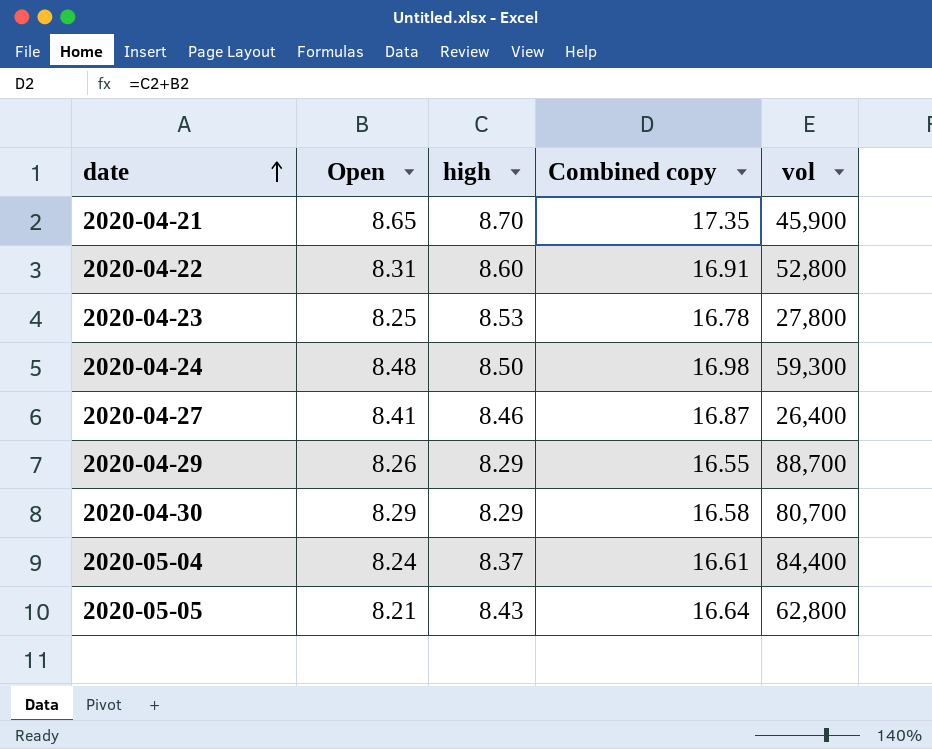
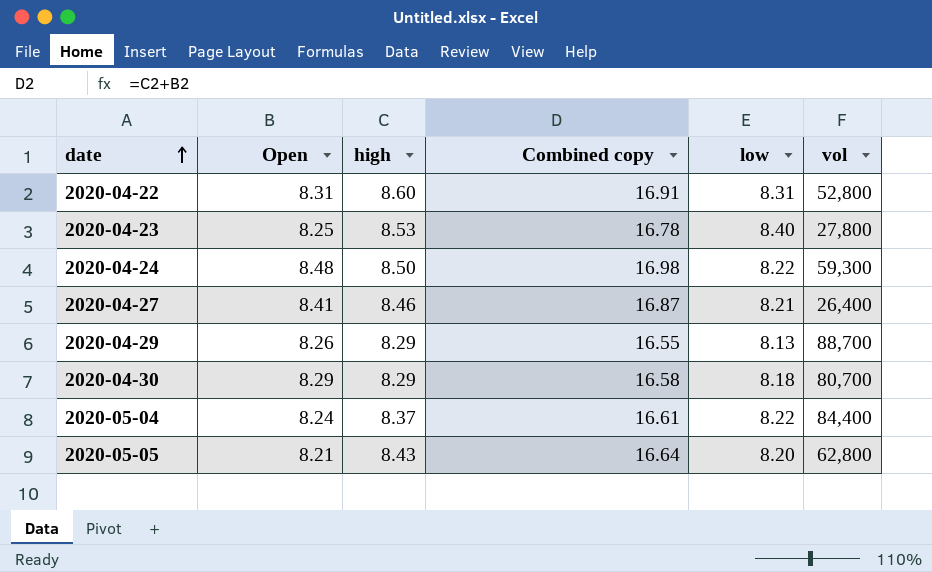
column low | position: none -> 5
row 2020-04-21: 8.65 | 8.70 | 17.35 | 45,900 -> none

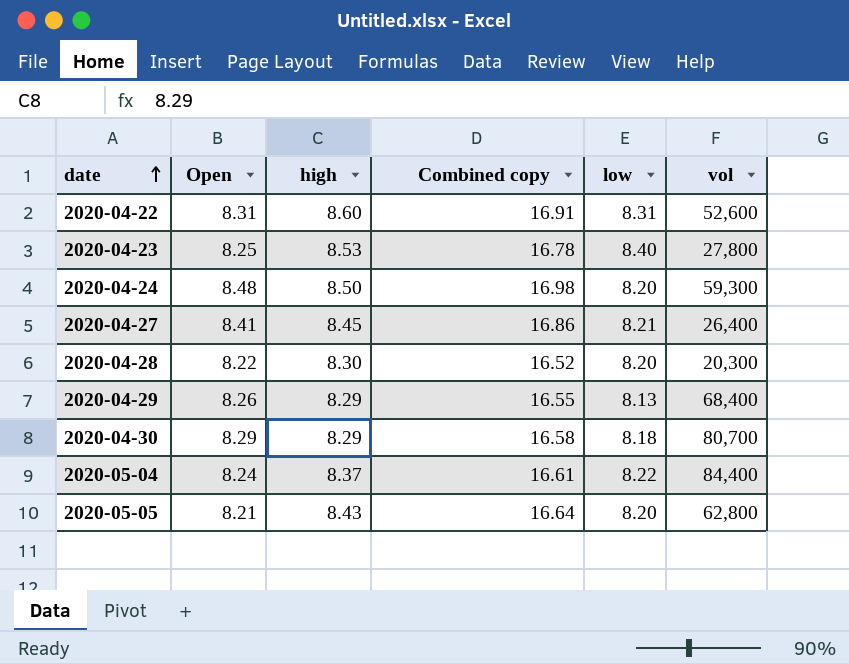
2020-04-22 | vol: 52,800 -> 52,600
2020-04-24 | low: 8.22 -> 8.20
2020-04-27 | high: 8.46 -> 8.45
2020-04-27 | Combined copy: 16.87 -> 16.86
row 2020-04-28: none -> 8.22 | 8.30 | 16.52 | 8.20 | 20,300
2020-04-29 | vol: 88,700 -> 68,400

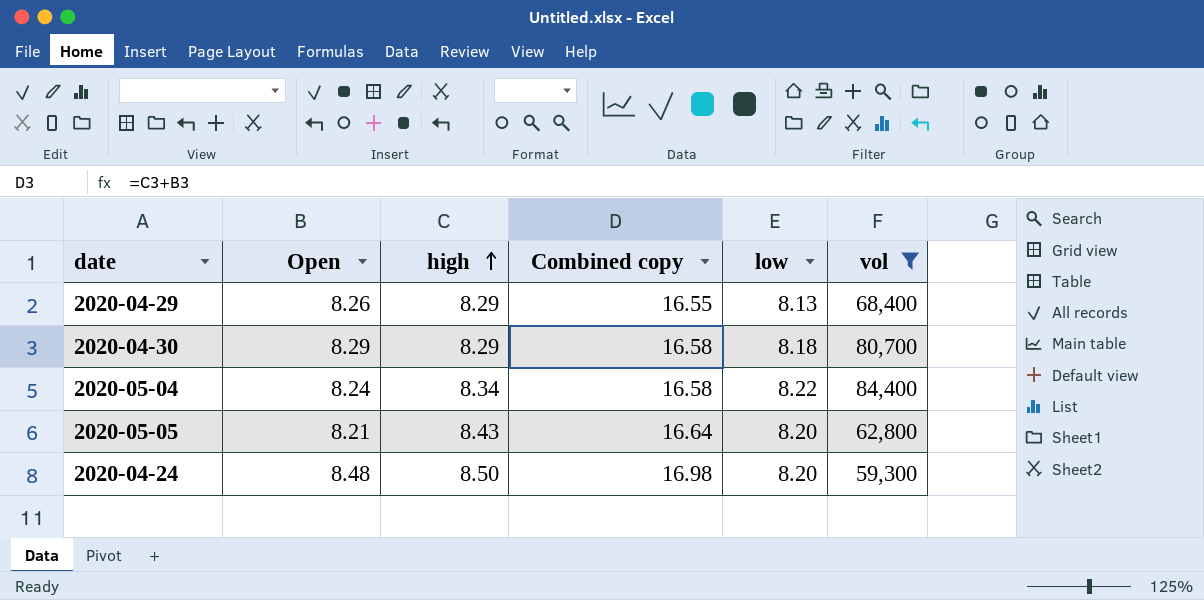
filter: none -> vol >= 59,300
row order: date ascending -> high ascending
2020-05-04 | high: 8.37 -> 8.34
2020-05-04 | Combined copy: 16.61 -> 16.58

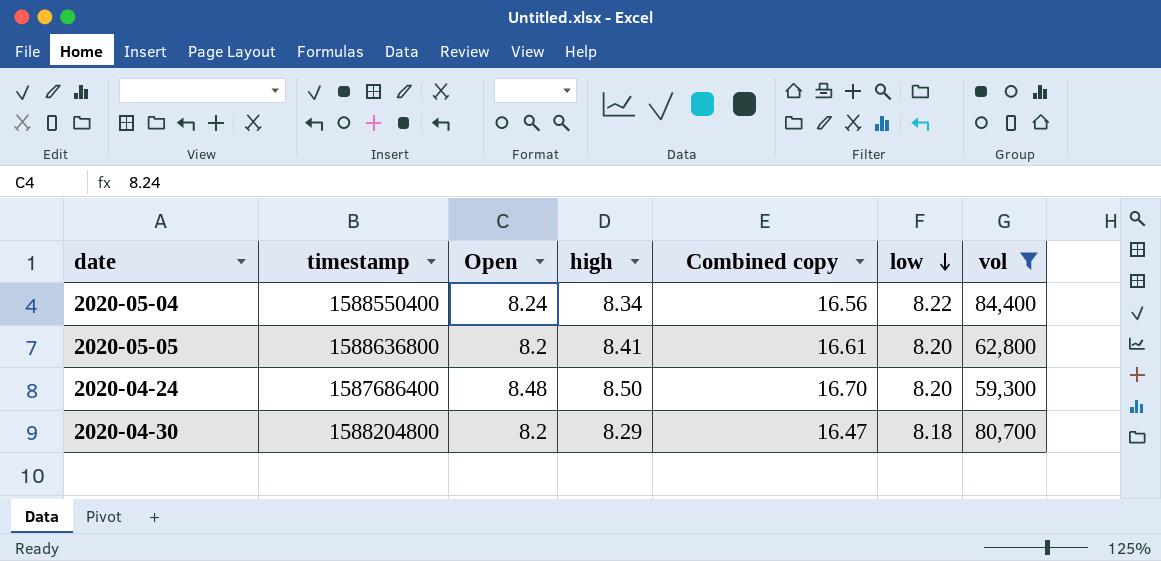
row order: high ascending -> low descending
column timestamp | position: none -> 2
column Combined copy | formula: [Open] + [high] -> [high] + [low]
row 2020-04-29: 8.26 | 8.29 | 16.55 | 8.13 | 68,400 -> none
2020-05-05 | Open: 8.21 -> 8.2
2020-05-05 | high: 8.43 -> 8.41
2020-04-30 | Open: 8.29 -> 8.2

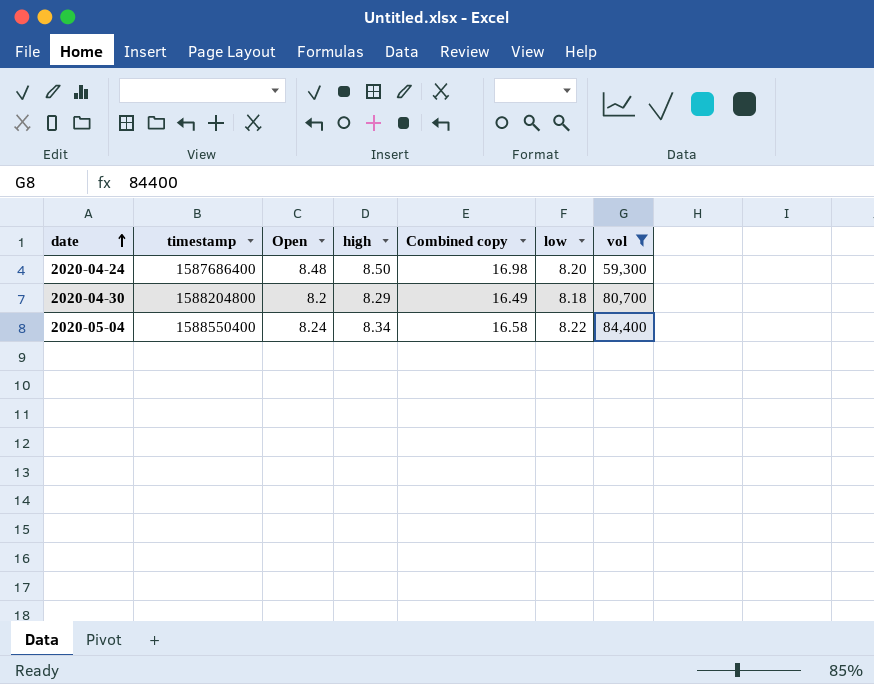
row order: low descending -> date ascending
column Combined copy | formula: [high] + [low] -> [Open] + [high]
row 2020-05-05: 1588636800 | 8.2 | 8.41 | 16.61 | 8.20 | 62,800 -> none

